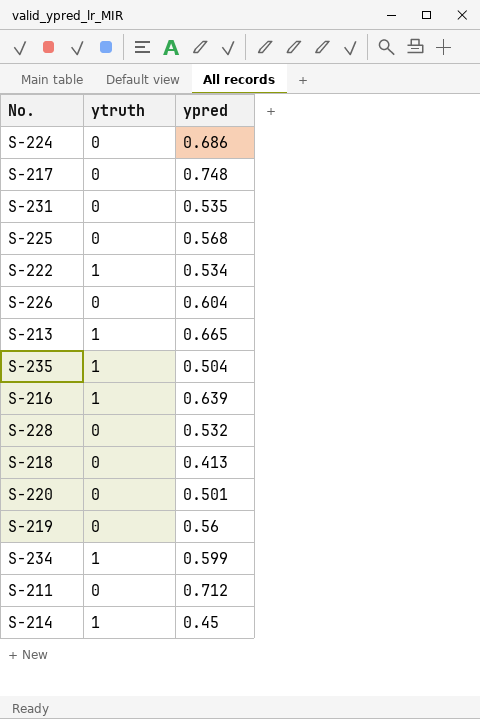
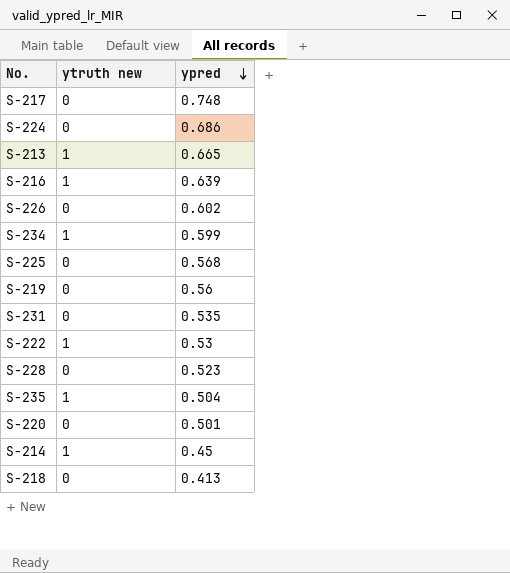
row order: none -> ypred descending
column name: ytruth -> ytruth new
row S-211: 0 | 0.712 -> none
S-226 | ypred: 0.604 -> 0.602
S-222 | ypred: 0.534 -> 0.53
S-228 | ypred: 0.532 -> 0.523

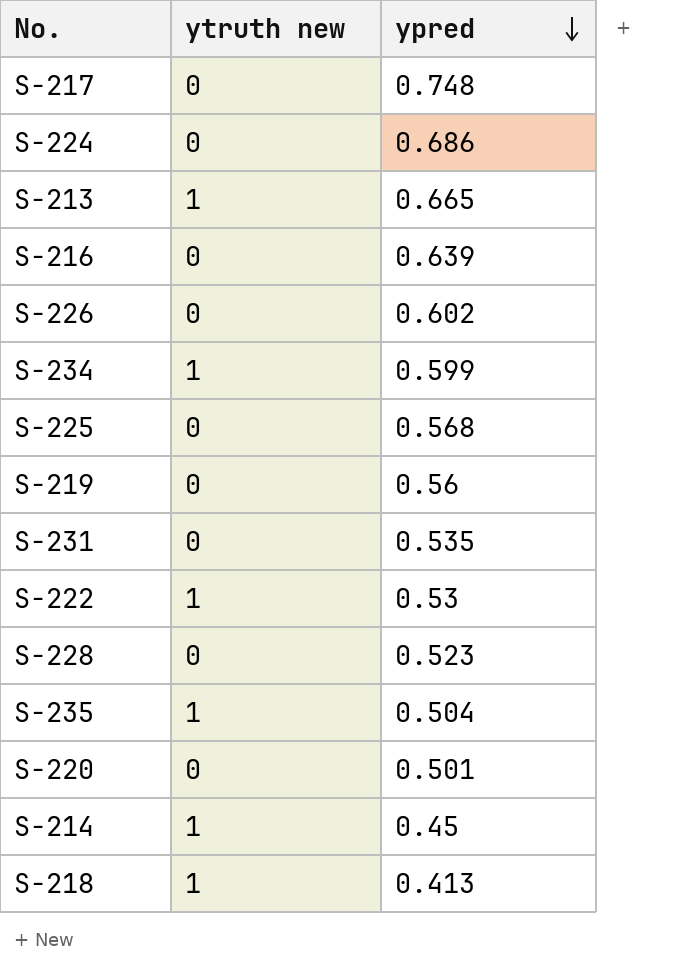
S-216 | ytruth new: 1 -> 0
S-218 | ytruth new: 0 -> 1

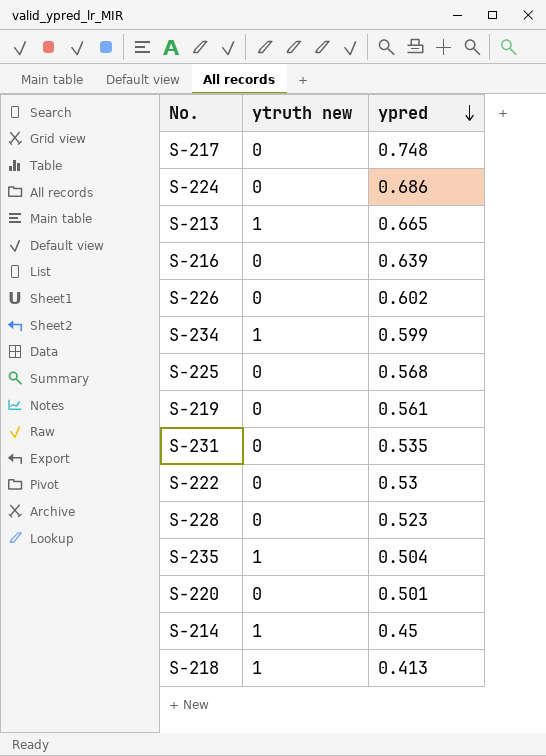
S-219 | ypred: 0.56 -> 0.561
S-222 | ytruth new: 1 -> 0

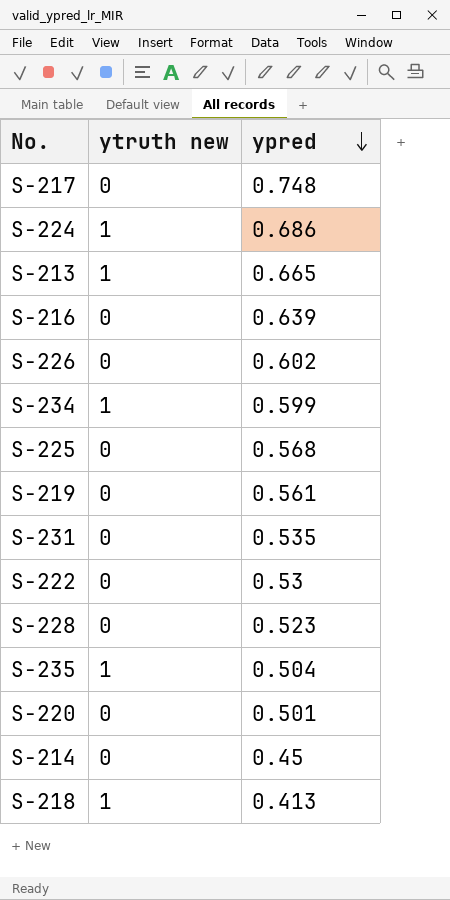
S-224 | ytruth new: 0 -> 1
S-214 | ytruth new: 1 -> 0

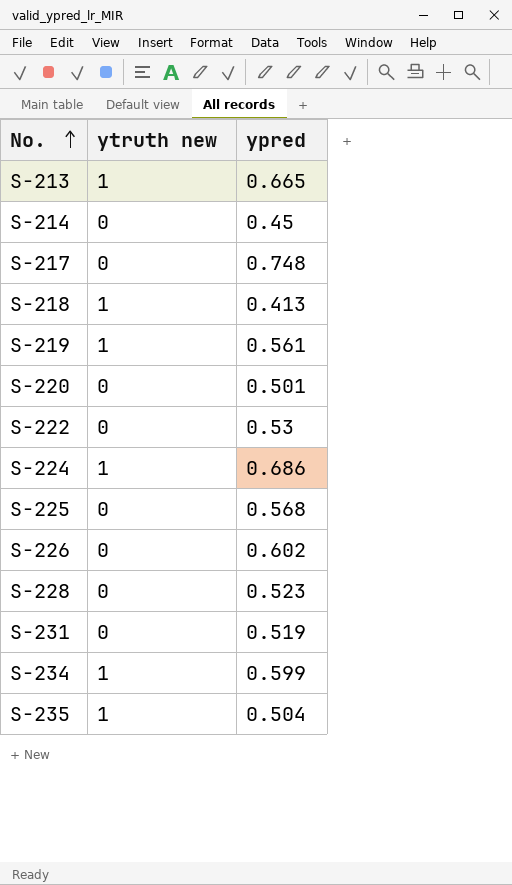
row order: ypred descending -> No. ascending
row S-216: 0 | 0.639 -> none
S-219 | ytruth new: 0 -> 1
S-231 | ypred: 0.535 -> 0.519

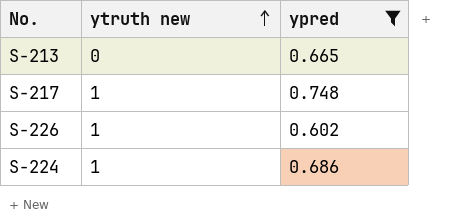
filter: none -> ypred >= 0.602
row order: No. ascending -> ytruth new ascending
S-213 | ytruth new: 1 -> 0
S-217 | ytruth new: 0 -> 1
S-226 | ytruth new: 0 -> 1

